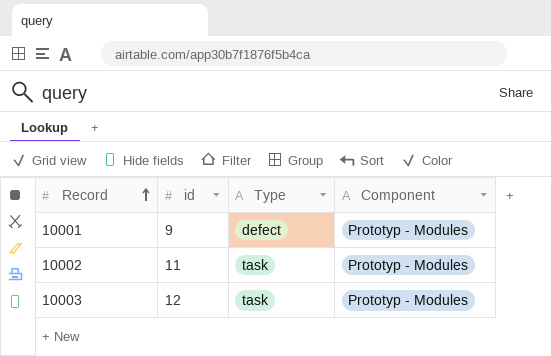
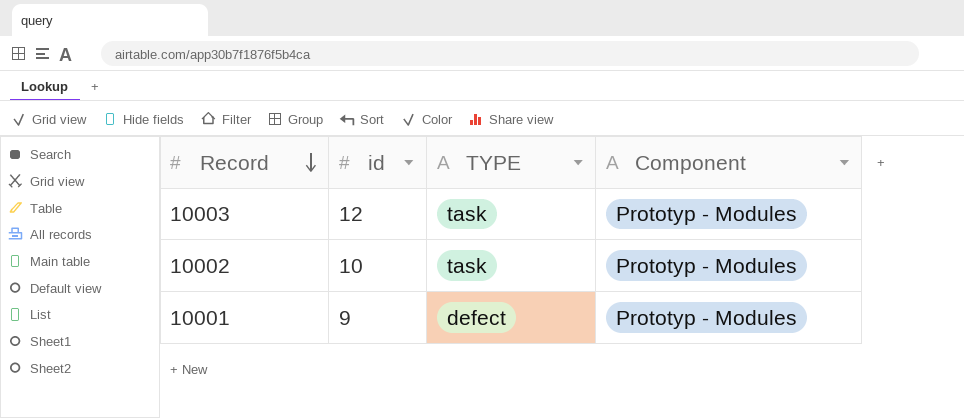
row order: Record ascending -> Record descending
column name: Type -> TYPE
10002 | id: 11 -> 10

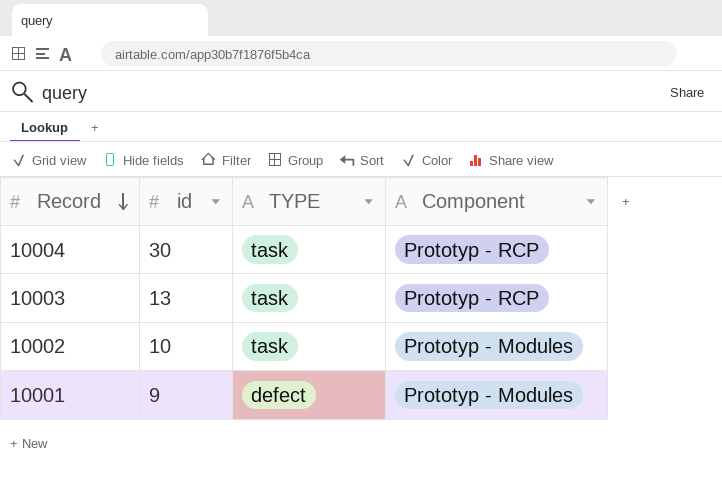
row 10004: none -> 30 | task | Prototyp - RCP
10003 | id: 12 -> 13
10003 | Component: Prototyp - Modules -> Prototyp - RCP

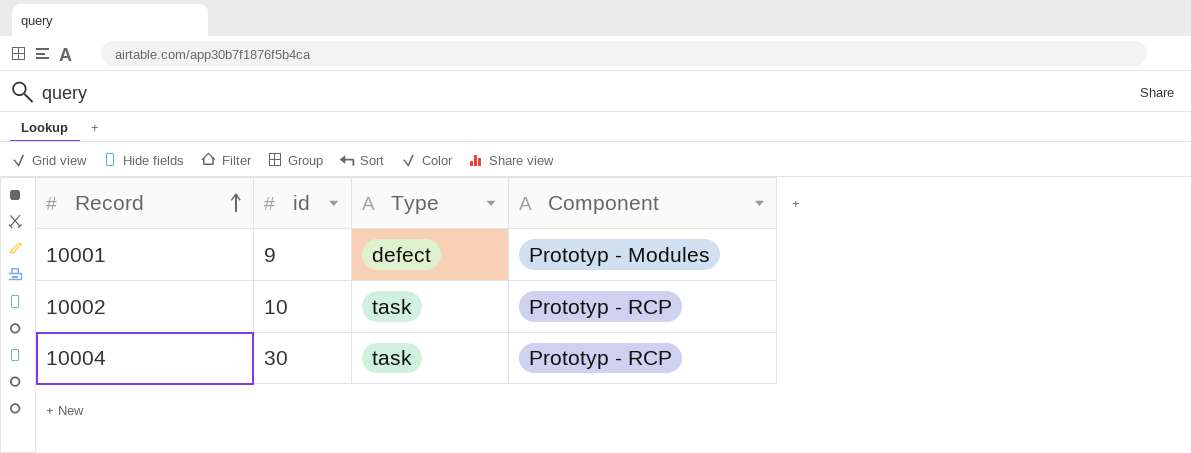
row order: Record descending -> Record ascending
column name: TYPE -> Type
row 10003: 13 | task | Prototyp - RCP -> none
10002 | Component: Prototyp - Modules -> Prototyp - RCP

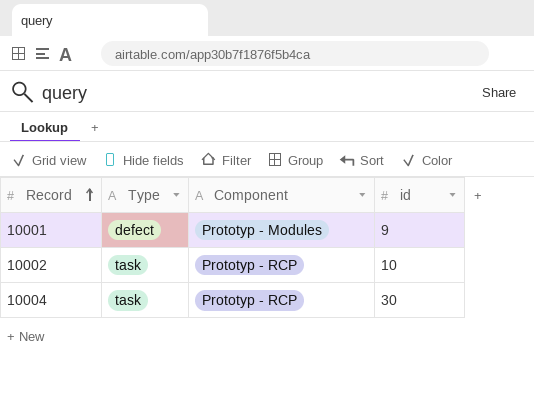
column id | position: 2 -> 4

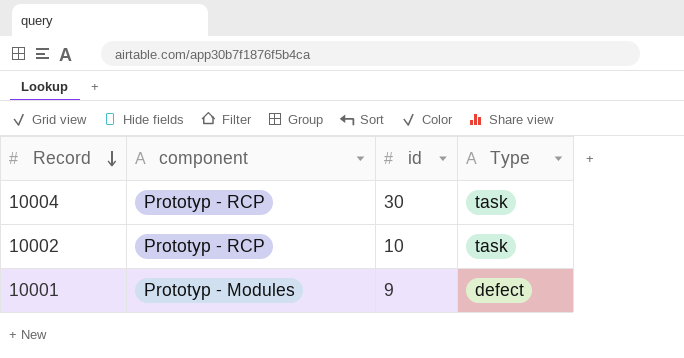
row order: Record ascending -> Record descending
column name: Component -> component
column Type | position: 2 -> 4

